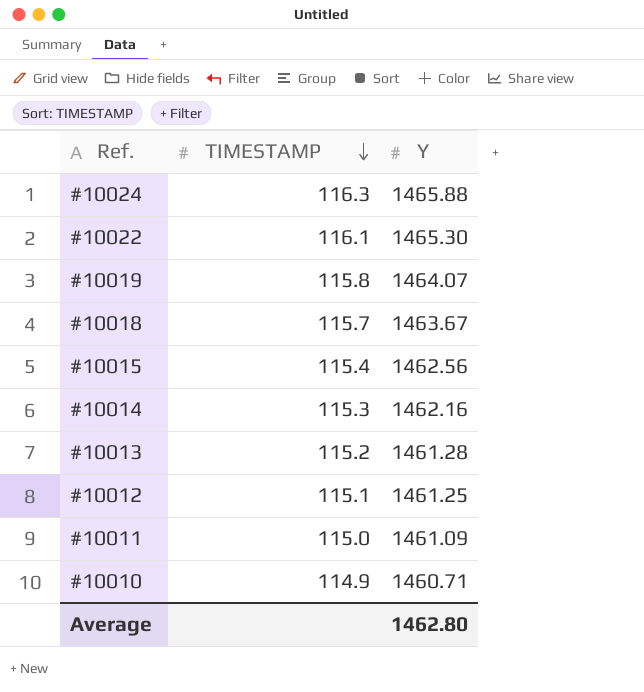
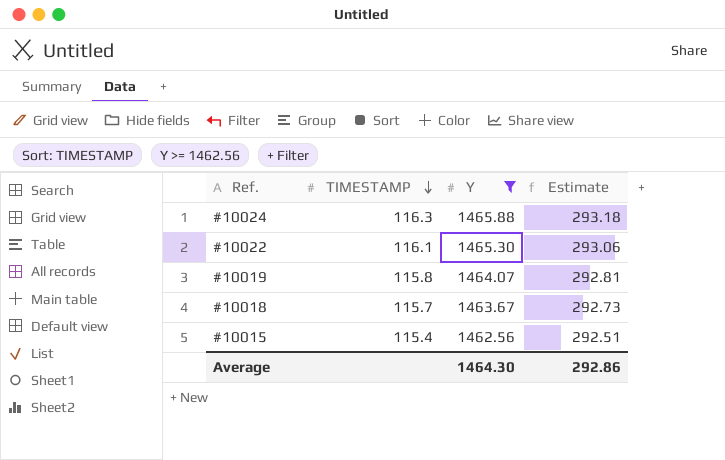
filter: none -> Y >= 1462.56
column Estimate | formula: none -> [Y] * 0.2
Average | Y: 1462.80 -> 1464.30

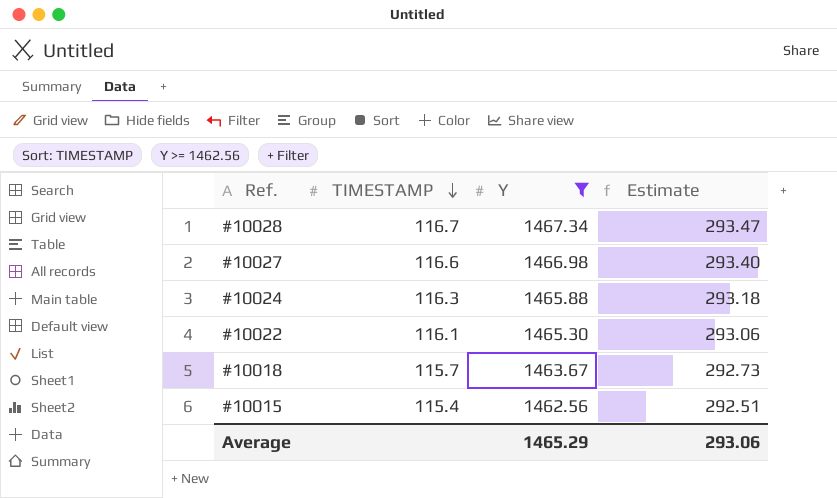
row #10019: 115.8 | 1464.07 | 292.81 -> none
row #10028: none -> 116.7 | 1467.34 | 293.47
row #10027: none -> 116.6 | 1466.98 | 293.40
Average | Y: 1464.30 -> 1465.29
Average | Estimate: 292.86 -> 293.06

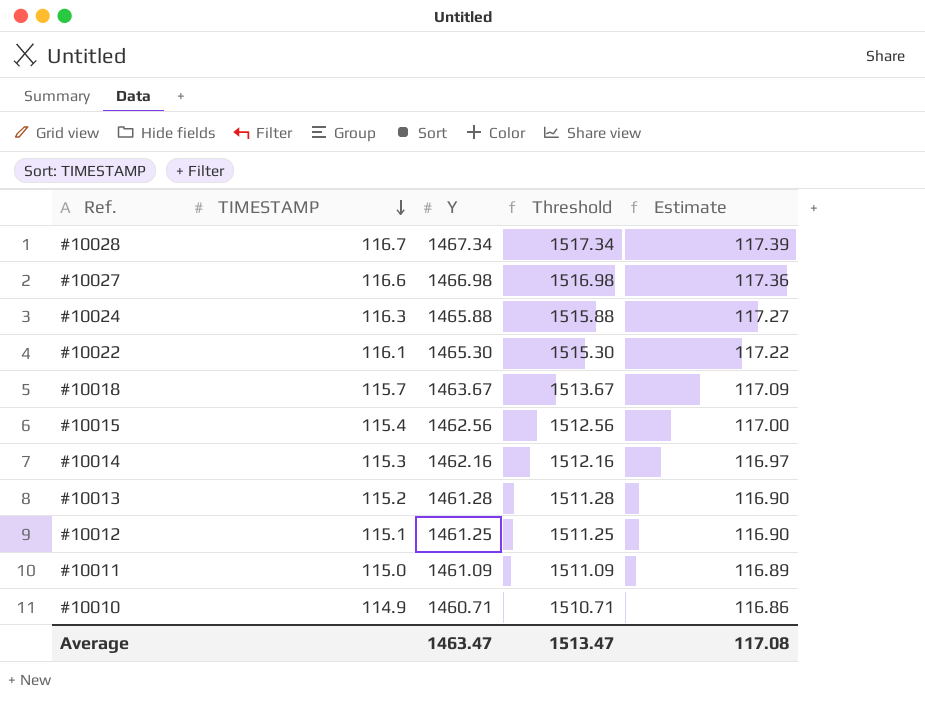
filter: Y >= 1462.56 -> none
column Threshold | formula: none -> [Y] + 50
column Estimate | formula: [Y] * 0.2 -> [Y] * 0.08
Average | Y: 1465.29 -> 1463.47
Average | Estimate: 293.06 -> 117.08

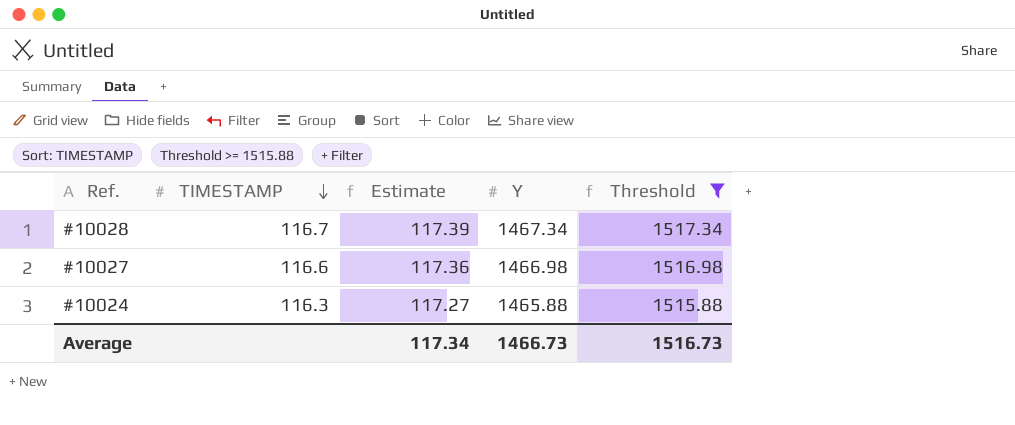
filter: none -> Threshold >= 1515.88
column Estimate | position: 5 -> 3
Average | Estimate: 117.08 -> 117.34
Average | Y: 1463.47 -> 1466.73
Average | Threshold: 1513.47 -> 1516.73

